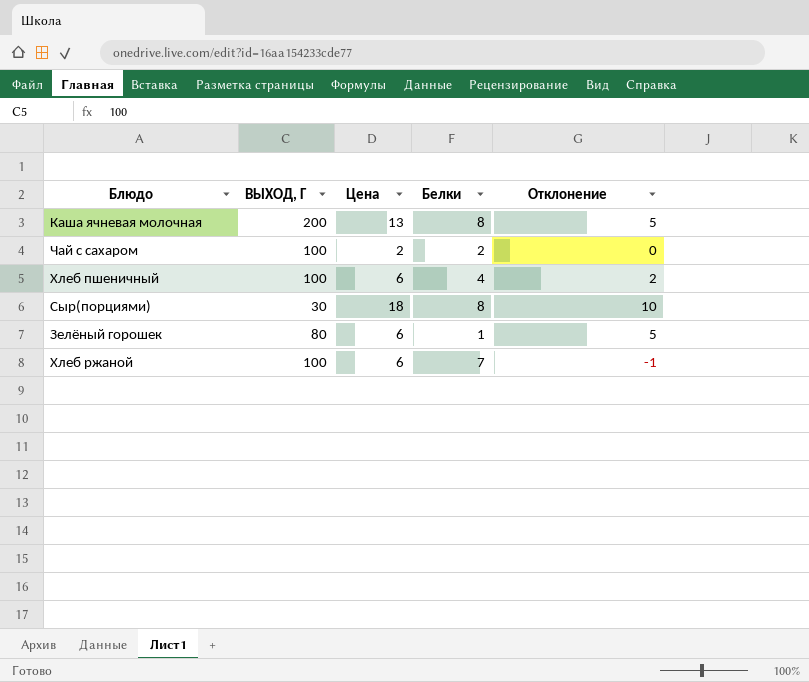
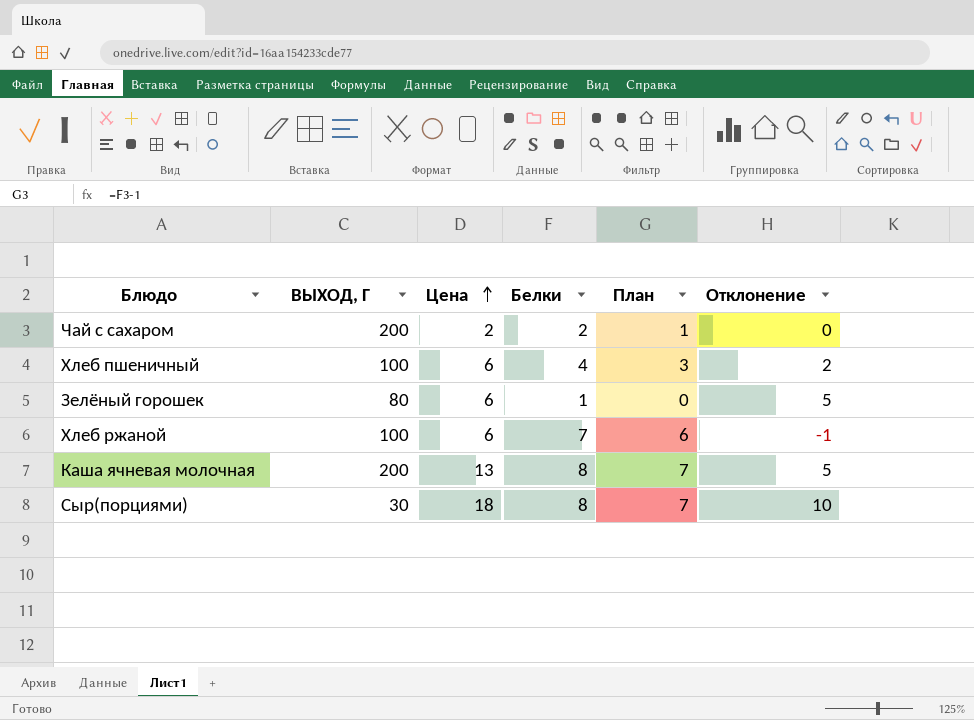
row order: none -> Цена ascending
column План | formula: none -> [Белки] - 1
Чай с сахаром | ВЫХОД, Г: 100 -> 200

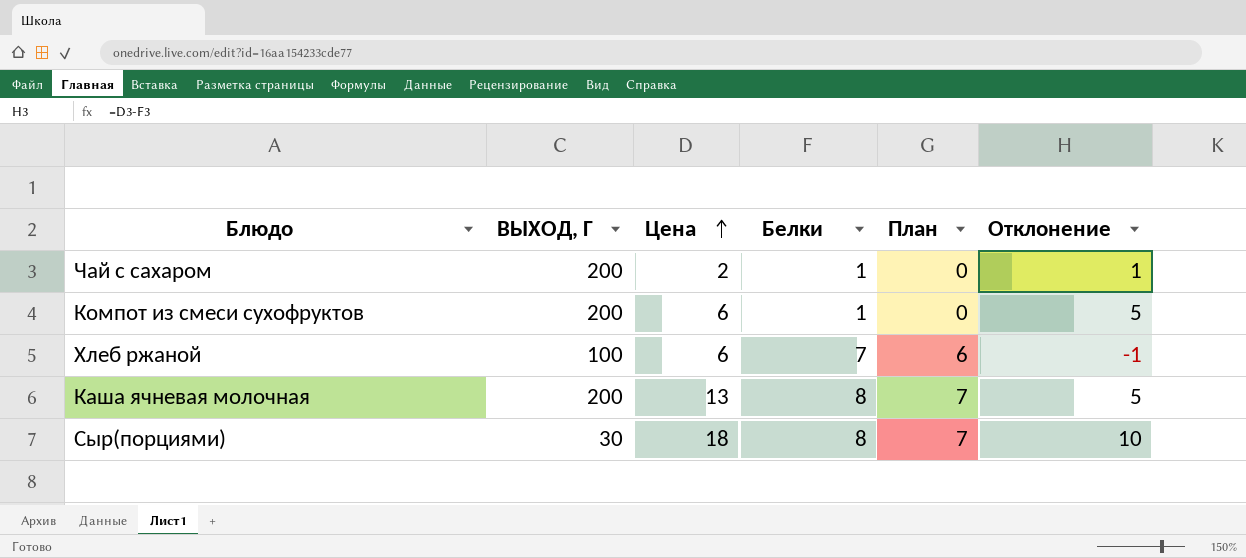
row Хлеб пшеничный: 100 | 6 | 4 | 3 | 2 -> none
row Зелёный горошек: 80 | 6 | 1 | 0 | 5 -> none
Чай с сахаром | Белки: 2 -> 1
Чай с сахаром | План: 1 -> 0
Чай с сахаром | Отклонение: 0 -> 1
row Компот из смеси сухофруктов: none -> 200 | 6 | 1 | 0 | 5

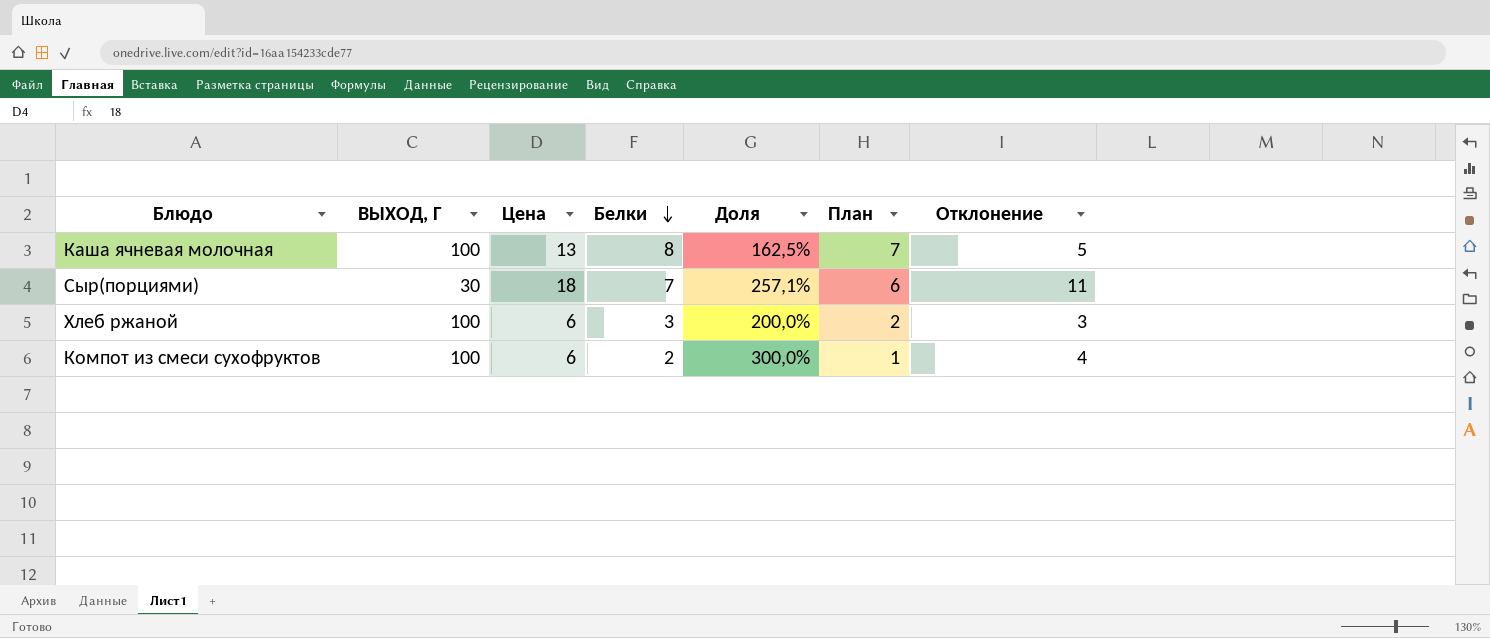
row order: Цена ascending -> Белки descending
column Доля | formula: none -> [Цена] / [Белки]
row Чай с сахаром: 200 | 2 | 1 | 0 | 1 -> none
Каша ячневая молочная | ВЫХОД, Г: 200 -> 100
Сыр(порциями) | Белки: 8 -> 7
Сыр(порциями) | План: 7 -> 6
Сыр(порциями) | Отклонение: 10 -> 11
Хлеб ржаной | Белки: 7 -> 3
Хлеб ржаной | План: 6 -> 2
Хлеб ржаной | Отклонение: -1 -> 3
Компот из смеси сухофруктов | ВЫХОД, Г: 200 -> 100
Компот из смеси сухофруктов | Белки: 1 -> 2
Компот из смеси сухофруктов | План: 0 -> 1
Компот из смеси сухофруктов | Отклонение: 5 -> 4

